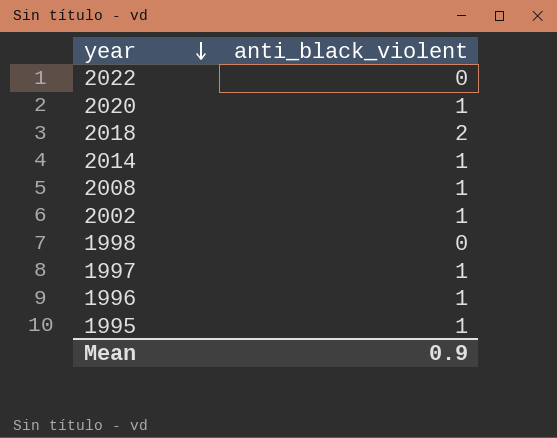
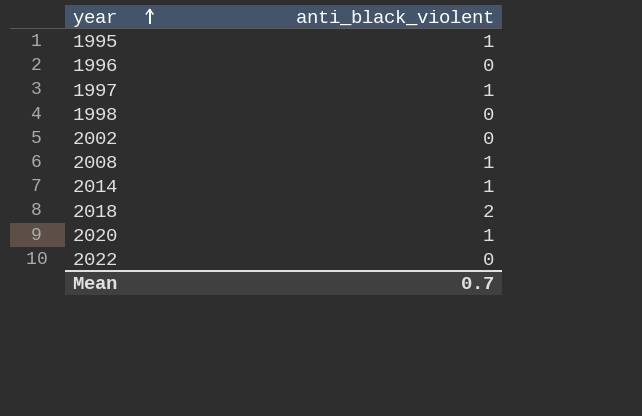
row order: year descending -> year ascending
1996 | anti_black_violent: 1 -> 0
2002 | anti_black_violent: 1 -> 0
Mean | anti_black_violent: 0.9 -> 0.7

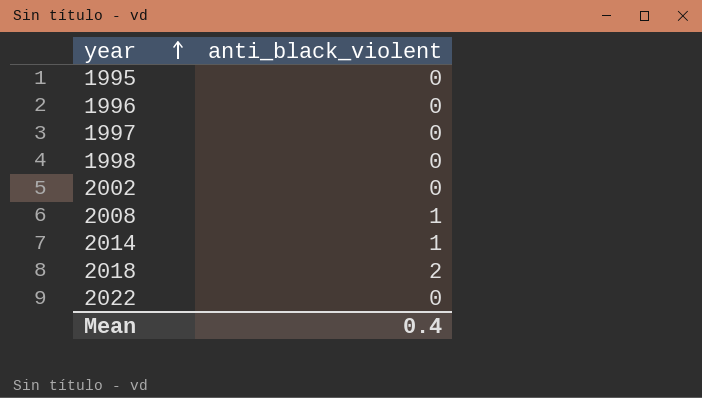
row 2020: 1 -> none
1995 | anti_black_violent: 1 -> 0
1997 | anti_black_violent: 1 -> 0
Mean | anti_black_violent: 0.7 -> 0.4

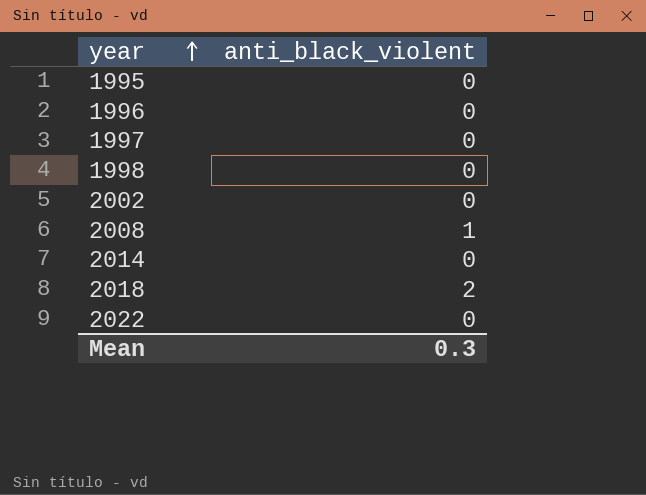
2014 | anti_black_violent: 1 -> 0
Mean | anti_black_violent: 0.4 -> 0.3

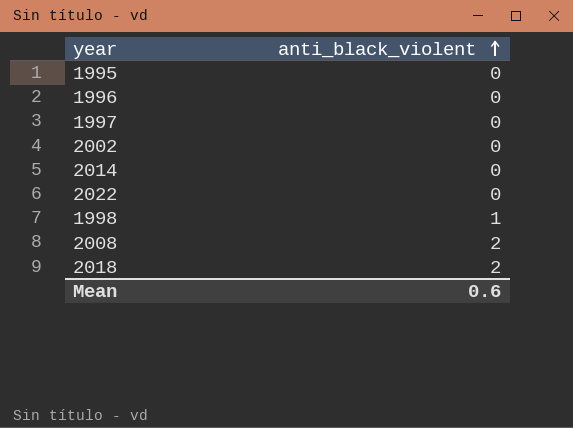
row order: year ascending -> anti_black_violent ascending
1998 | anti_black_violent: 0 -> 1
2008 | anti_black_violent: 1 -> 2
Mean | anti_black_violent: 0.3 -> 0.6

